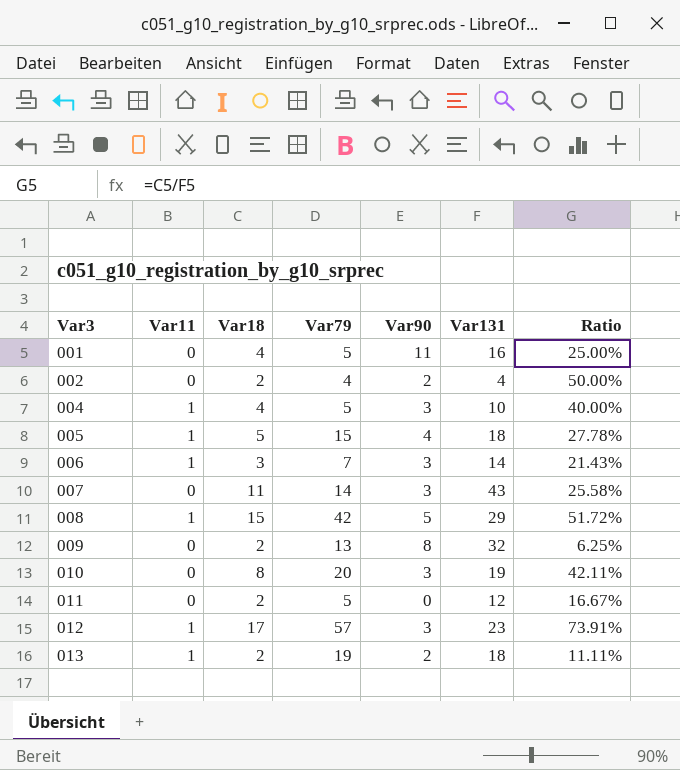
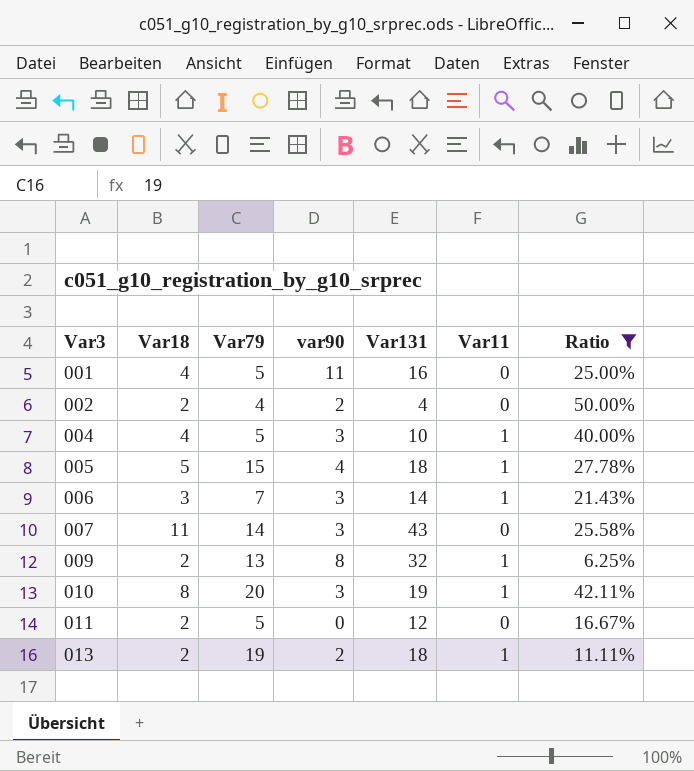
filter: none -> Ratio <= 50.00%
column name: Var90 -> var90
column Var11 | position: 2 -> 6
009 | Var11: 0 -> 1
010 | Var11: 0 -> 1

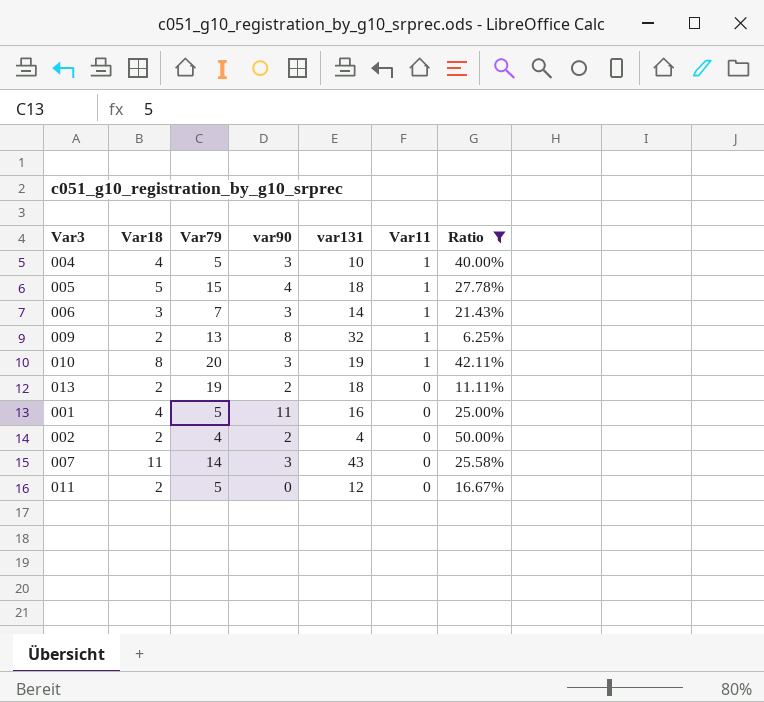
row order: Var3 ascending -> Var11 descending
column name: Var131 -> var131
013 | Var11: 1 -> 0

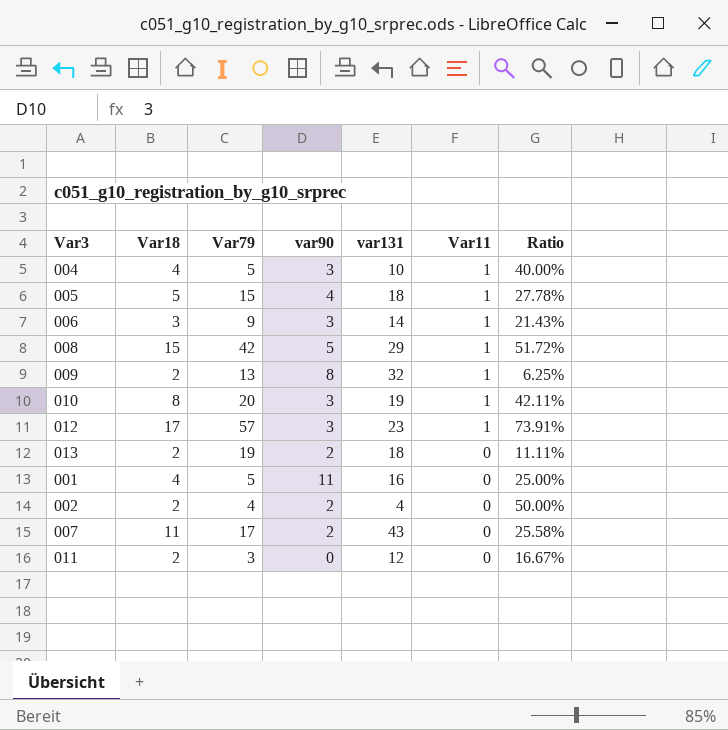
filter: Ratio <= 50.00% -> none
006 | Var79: 7 -> 9
007 | Var79: 14 -> 17
007 | var90: 3 -> 2
011 | Var79: 5 -> 3

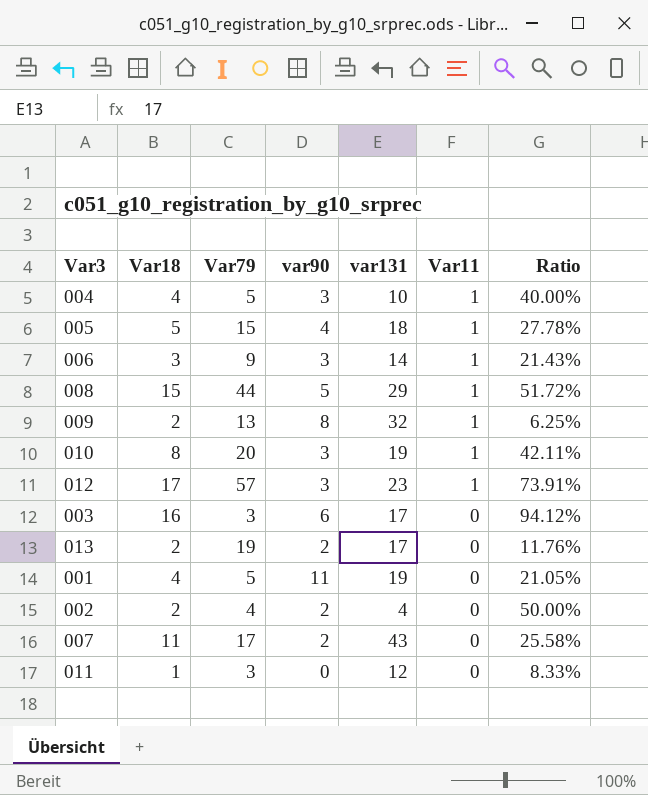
008 | Var79: 42 -> 44
row 003: none -> 16 | 3 | 6 | 17 | 0 | 94.12%
013 | var131: 18 -> 17
013 | Ratio: 11.11% -> 11.76%
001 | var131: 16 -> 19
001 | Ratio: 25.00% -> 21.05%
011 | Var18: 2 -> 1
011 | Ratio: 16.67% -> 8.33%

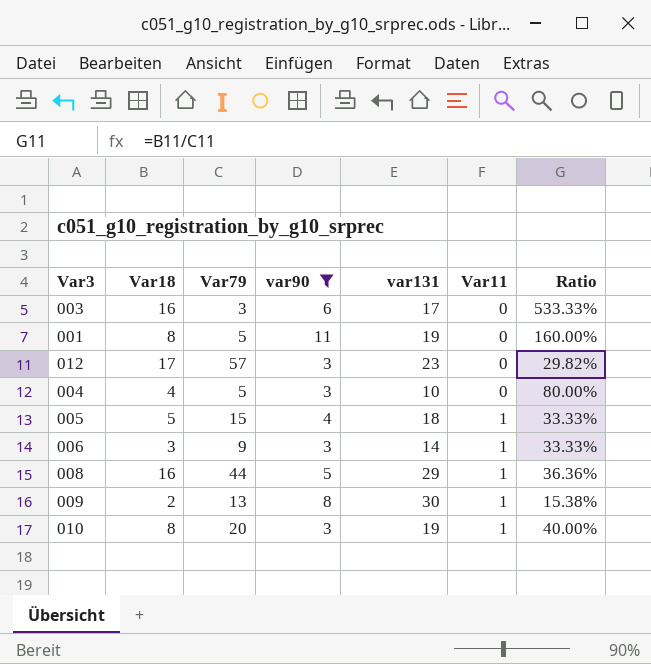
filter: none -> var90 >= 3
row order: Var11 descending -> Var11 ascending
column Ratio | formula: [Var18] / [var131] -> [Var18] / [Var79]
001 | Var18: 4 -> 8
012 | Var11: 1 -> 0
004 | Var11: 1 -> 0
008 | Var18: 15 -> 16
009 | var131: 32 -> 30

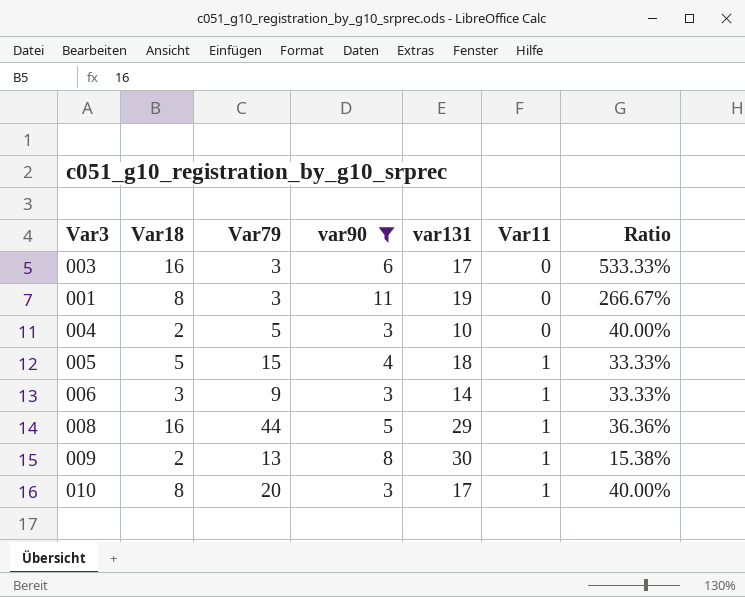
row 012: 17 | 57 | 3 | 23 | 0 | 29.82% -> none
001 | Var79: 5 -> 3
001 | Ratio: 160.00% -> 266.67%
004 | Var18: 4 -> 2
004 | Ratio: 80.00% -> 40.00%
010 | var131: 19 -> 17

